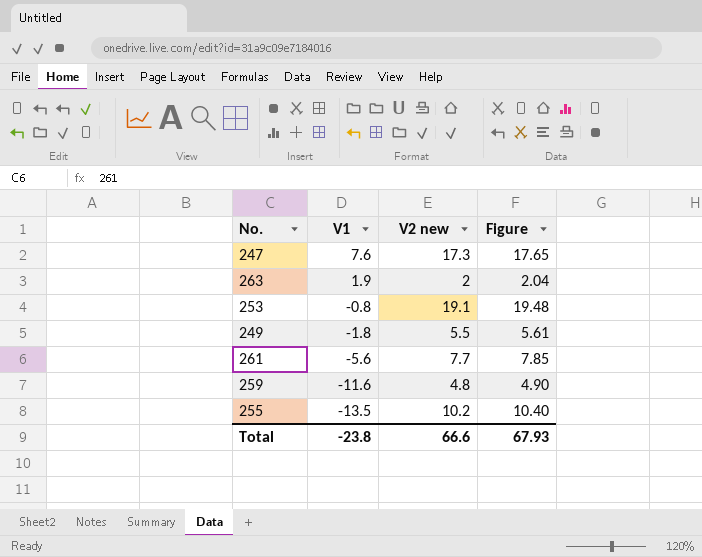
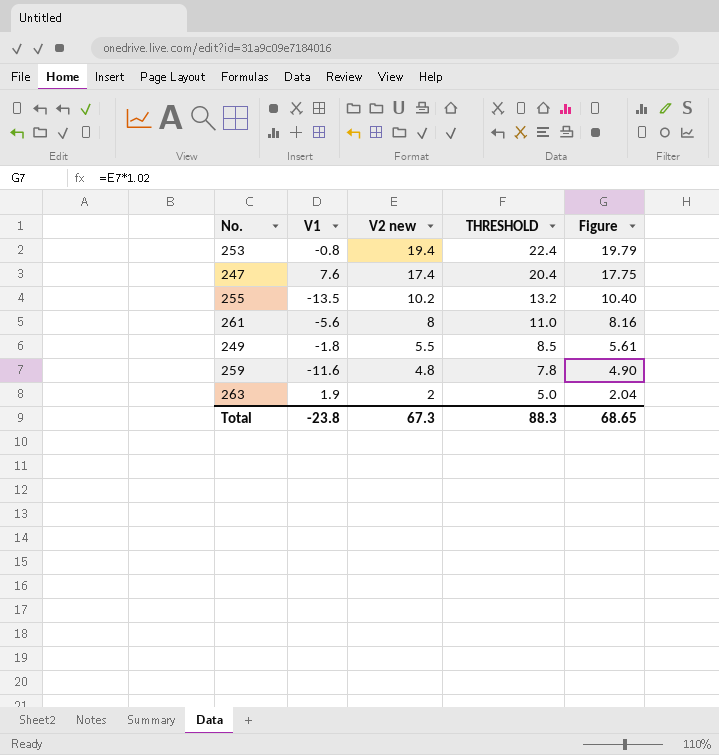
row order: V1 descending -> V2 new descending
column THRESHOLD | formula: none -> [V2 new] + 3
253 | V2 new: 19.1 -> 19.4
253 | Figure: 19.48 -> 19.79
247 | V2 new: 17.3 -> 17.4
247 | Figure: 17.65 -> 17.75
261 | V2 new: 7.7 -> 8
261 | Figure: 7.85 -> 8.16
Total | V2 new: 66.6 -> 67.3
Total | Figure: 67.93 -> 68.65

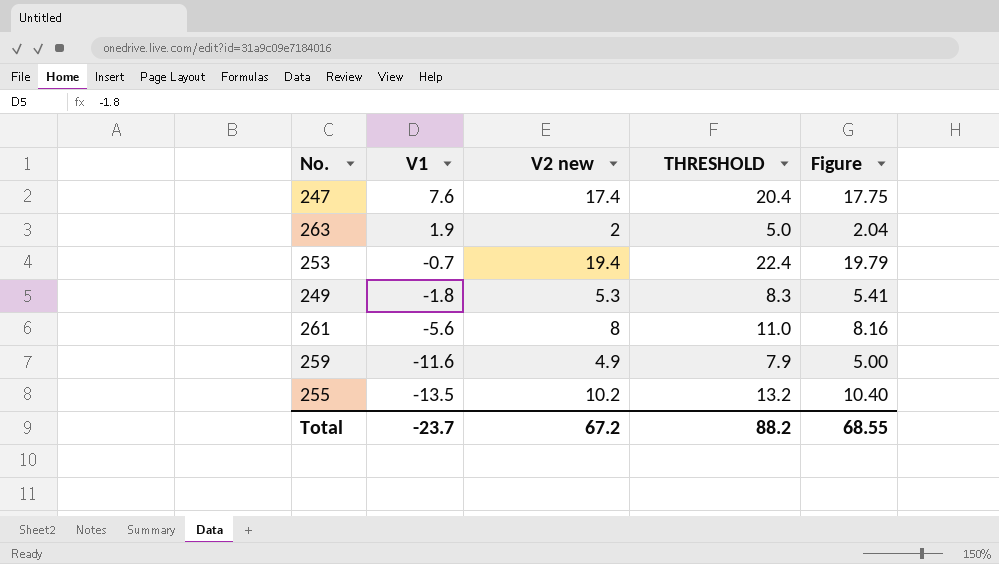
row order: V2 new descending -> V1 descending
253 | V1: -0.8 -> -0.7
249 | V2 new: 5.5 -> 5.3
249 | THRESHOLD: 8.5 -> 8.3
249 | Figure: 5.61 -> 5.41
259 | V2 new: 4.8 -> 4.9
259 | THRESHOLD: 7.8 -> 7.9
259 | Figure: 4.90 -> 5.00
Total | V1: -23.8 -> -23.7
Total | V2 new: 67.3 -> 67.2
Total | THRESHOLD: 88.3 -> 88.2
Total | Figure: 68.65 -> 68.55

